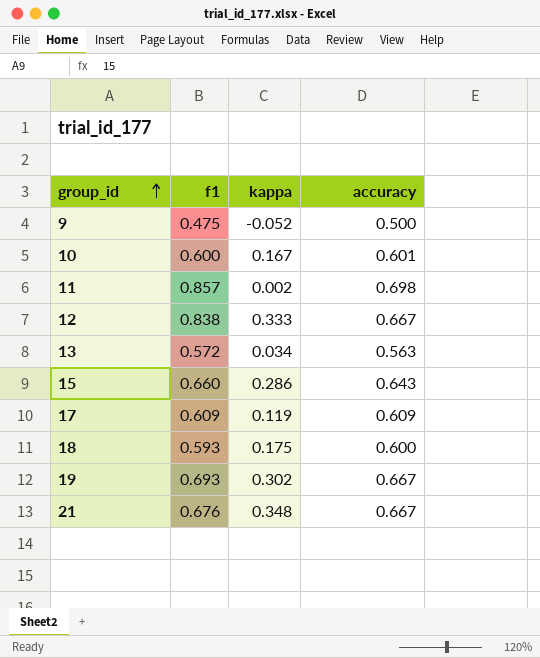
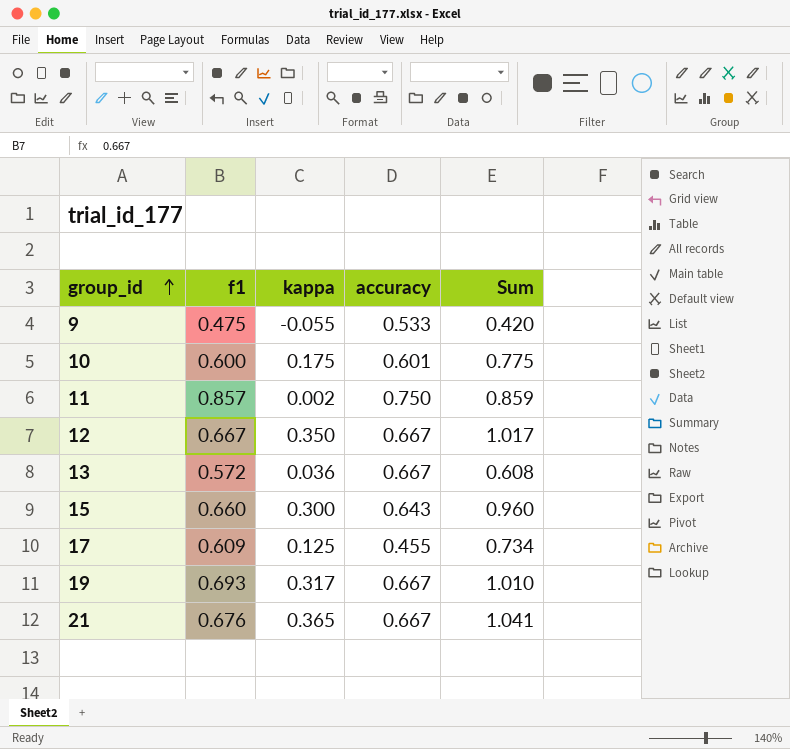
column Sum | formula: none -> [f1] + [kappa]
row 18: 0.593 | 0.175 | 0.600 -> none
9 | kappa: -0.052 -> -0.055
9 | accuracy: 0.500 -> 0.533
10 | kappa: 0.167 -> 0.175
11 | accuracy: 0.698 -> 0.750
12 | f1: 0.838 -> 0.667
12 | kappa: 0.333 -> 0.350
13 | kappa: 0.034 -> 0.036
13 | accuracy: 0.563 -> 0.667
15 | kappa: 0.286 -> 0.300
17 | kappa: 0.119 -> 0.125
17 | accuracy: 0.609 -> 0.455
19 | kappa: 0.302 -> 0.317
21 | kappa: 0.348 -> 0.365

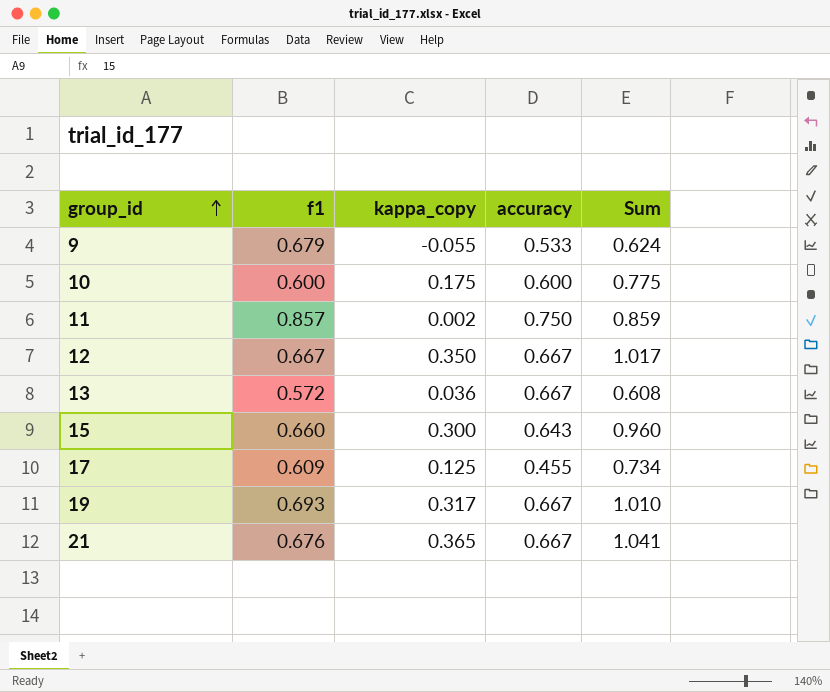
column name: kappa -> kappa_copy
9 | f1: 0.475 -> 0.679
9 | Sum: 0.420 -> 0.624
10 | accuracy: 0.601 -> 0.600

